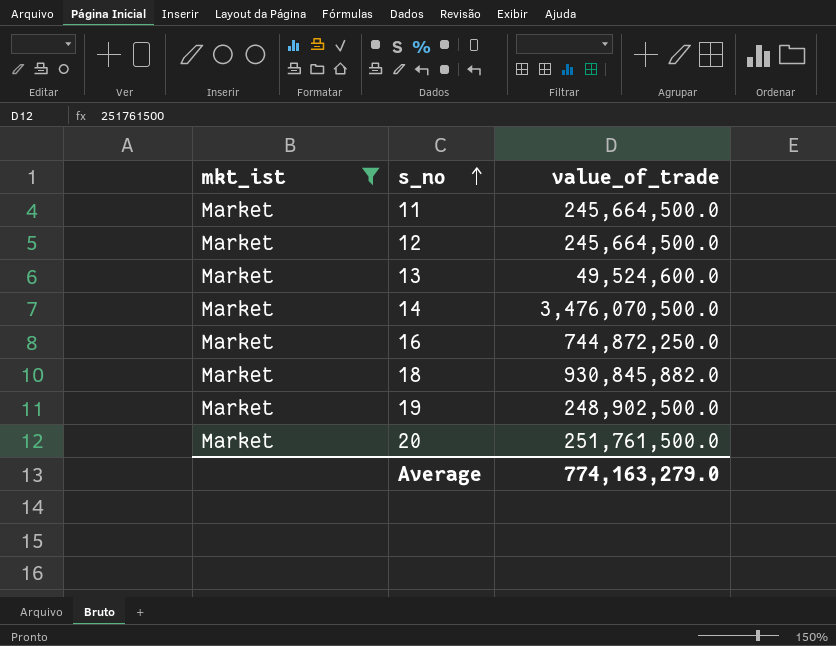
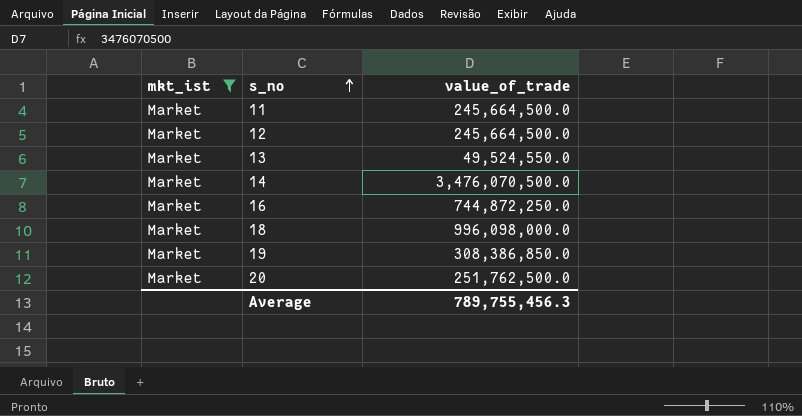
13 | value_of_trade: 49,524,600.0 -> 49,524,550.0
18 | value_of_trade: 930,845,882.0 -> 996,098,000.0
19 | value_of_trade: 248,902,500.0 -> 308,386,850.0
20 | value_of_trade: 251,761,500.0 -> 251,762,500.0
Average | value_of_trade: 774,163,279.0 -> 789,755,456.3

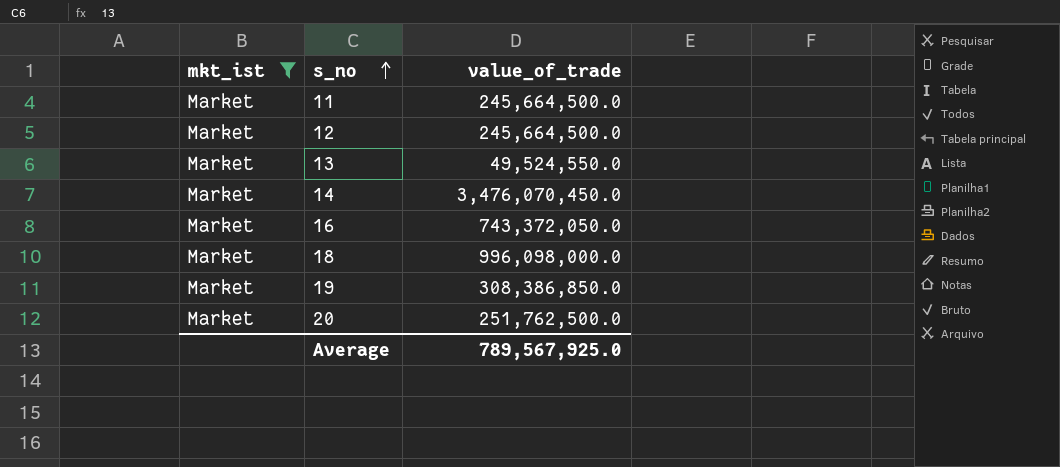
14 | value_of_trade: 3,476,070,500.0 -> 3,476,070,450.0
16 | value_of_trade: 744,872,250.0 -> 743,372,050.0
Average | value_of_trade: 789,755,456.3 -> 789,567,925.0

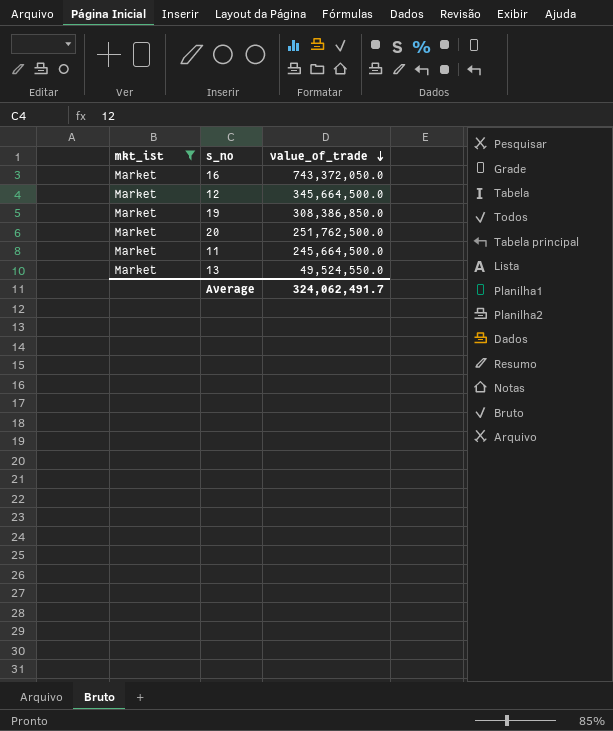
row order: s_no ascending -> value_of_trade descending
row 14: Market | 3,476,070,450.0 -> none
row 18: Market | 996,098,000.0 -> none
12 | value_of_trade: 245,664,500.0 -> 345,664,500.0
Average | value_of_trade: 789,567,925.0 -> 324,062,491.7

